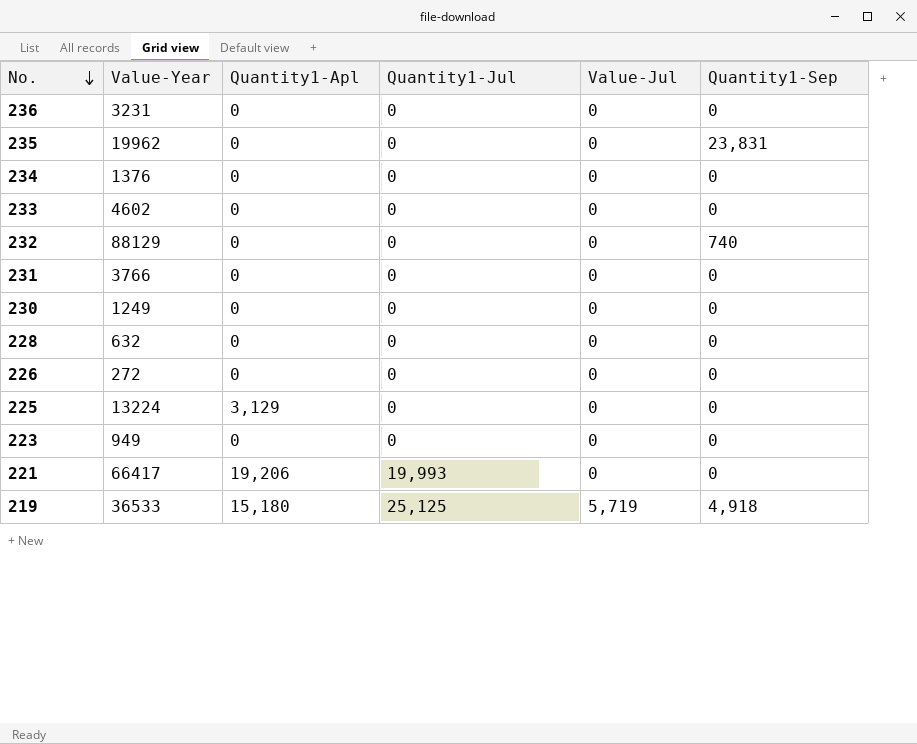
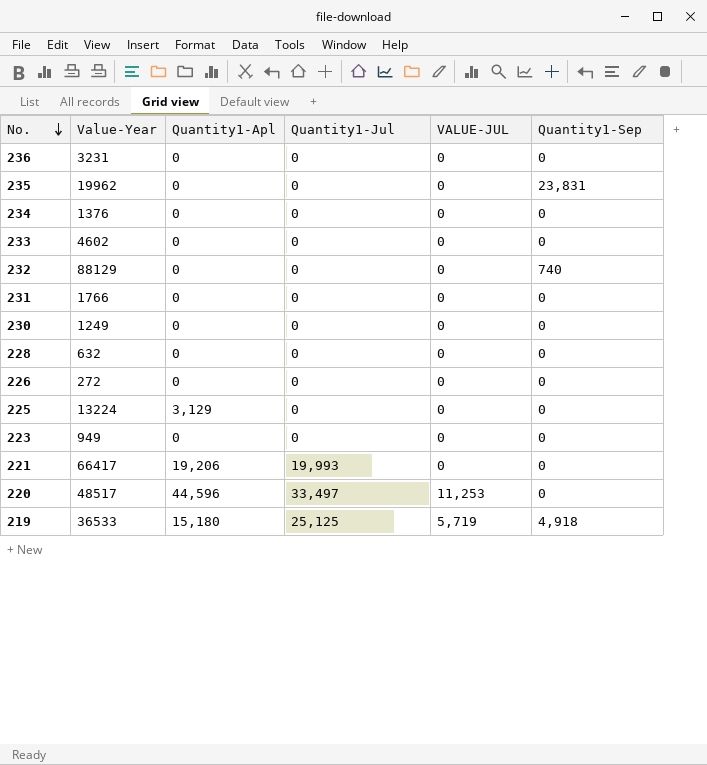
column name: Value-Jul -> VALUE-JUL
231 | Value-Year: 3766 -> 1766
row 220: none -> 48517 | 44,596 | 33,497 | 11,253 | 0

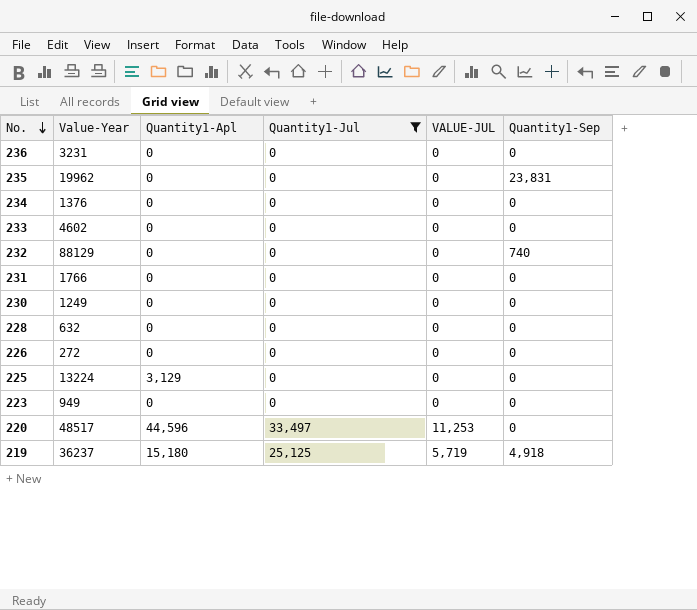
filter: none -> Quantity1-Jul != 19,993
219 | Value-Year: 36533 -> 36237

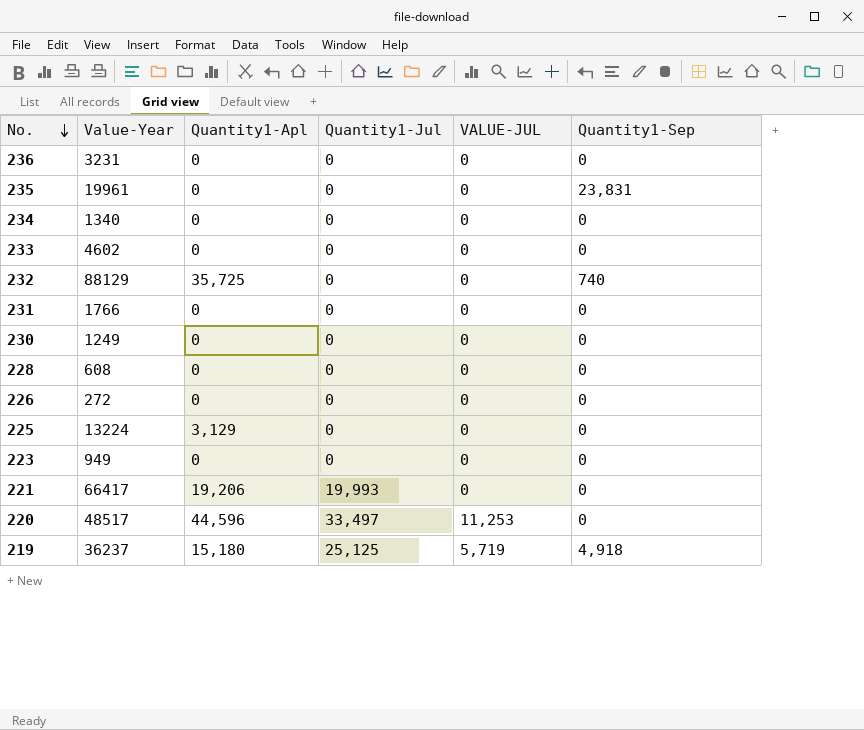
filter: Quantity1-Jul != 19,993 -> none
235 | Value-Year: 19962 -> 19961
234 | Value-Year: 1376 -> 1340
232 | Quantity1-Apl: 0 -> 35,725
228 | Value-Year: 632 -> 608

